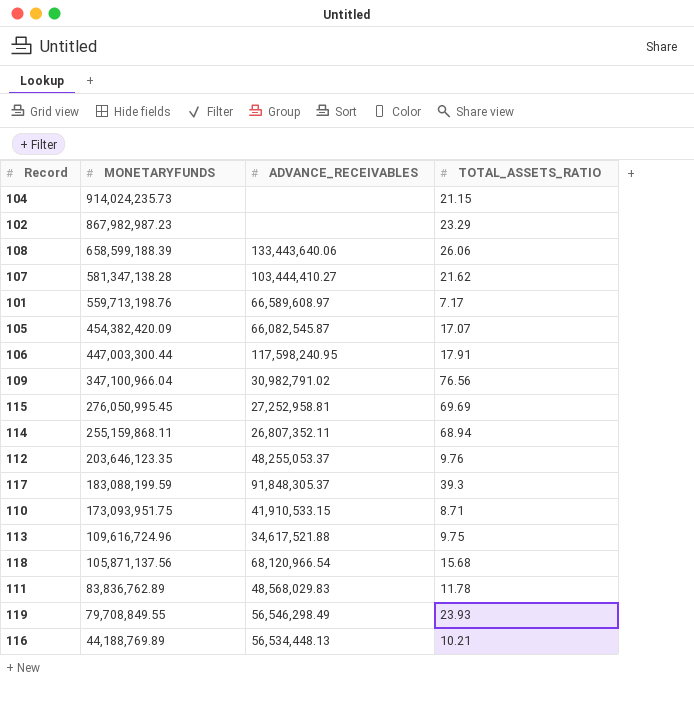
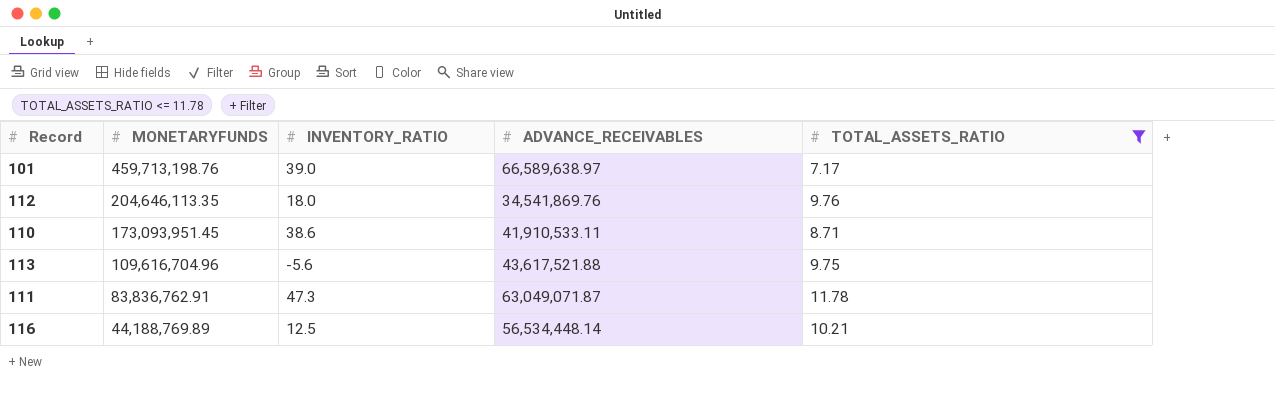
filter: none -> TOTAL_ASSETS_RATIO <= 11.78
column INVENTORY_RATIO | position: none -> 3
101 | MONETARYFUNDS: 559,713,198.76 -> 459,713,198.76
101 | ADVANCE_RECEIVABLES: 66,589,608.97 -> 66,589,638.97
112 | MONETARYFUNDS: 203,646,123.35 -> 204,646,113.35
112 | ADVANCE_RECEIVABLES: 48,255,053.37 -> 34,541,869.76
110 | MONETARYFUNDS: 173,093,951.75 -> 173,093,951.45
110 | ADVANCE_RECEIVABLES: 41,910,533.15 -> 41,910,533.11
113 | MONETARYFUNDS: 109,616,724.96 -> 109,616,704.96
113 | ADVANCE_RECEIVABLES: 34,617,521.88 -> 43,617,521.88
111 | MONETARYFUNDS: 83,836,762.89 -> 83,836,762.91
111 | ADVANCE_RECEIVABLES: 48,568,029.83 -> 63,049,071.87
116 | ADVANCE_RECEIVABLES: 56,534,448.13 -> 56,534,448.14

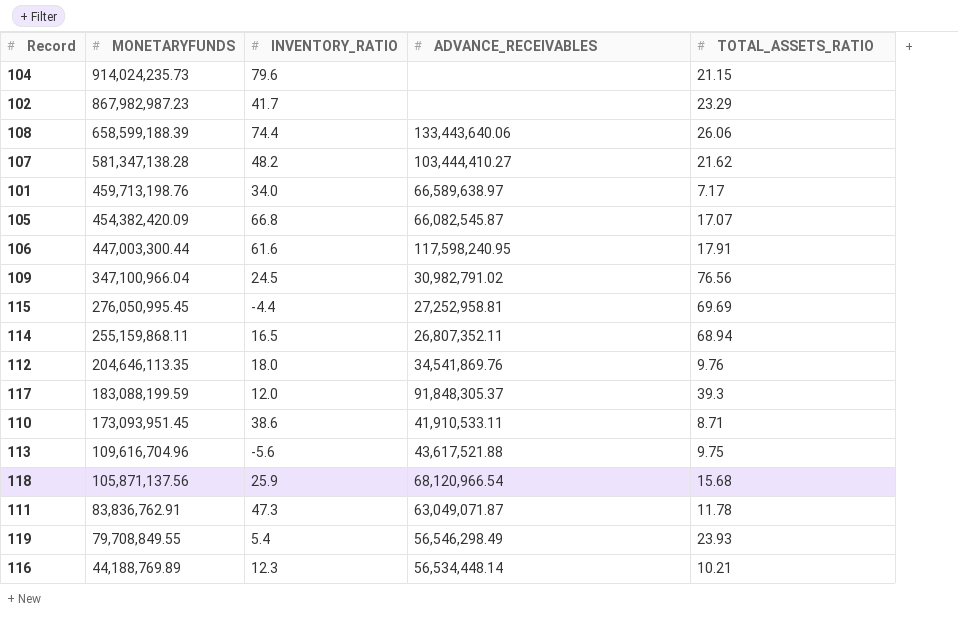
filter: TOTAL_ASSETS_RATIO <= 11.78 -> none
101 | INVENTORY_RATIO: 39.0 -> 34.0
116 | INVENTORY_RATIO: 12.5 -> 12.3

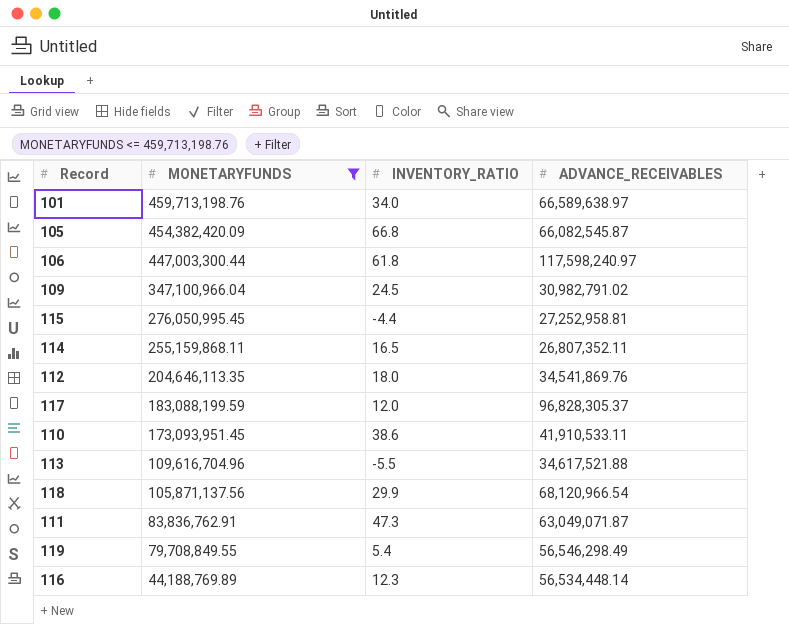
filter: none -> MONETARYFUNDS <= 459,713,198.76
column TOTAL_ASSETS_RATIO | position: 5 -> none
106 | INVENTORY_RATIO: 61.6 -> 61.8
106 | ADVANCE_RECEIVABLES: 117,598,240.95 -> 117,598,240.97
117 | ADVANCE_RECEIVABLES: 91,848,305.37 -> 96,828,305.37
113 | INVENTORY_RATIO: -5.6 -> -5.5
113 | ADVANCE_RECEIVABLES: 43,617,521.88 -> 34,617,521.88
118 | INVENTORY_RATIO: 25.9 -> 29.9

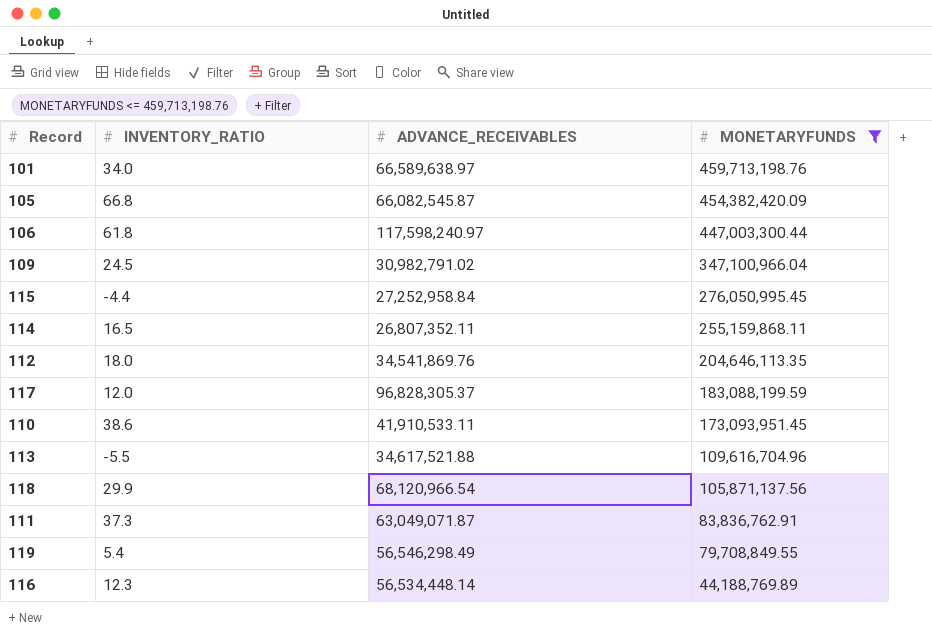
column MONETARYFUNDS | position: 2 -> 4
115 | ADVANCE_RECEIVABLES: 27,252,958.81 -> 27,252,958.84
111 | INVENTORY_RATIO: 47.3 -> 37.3

